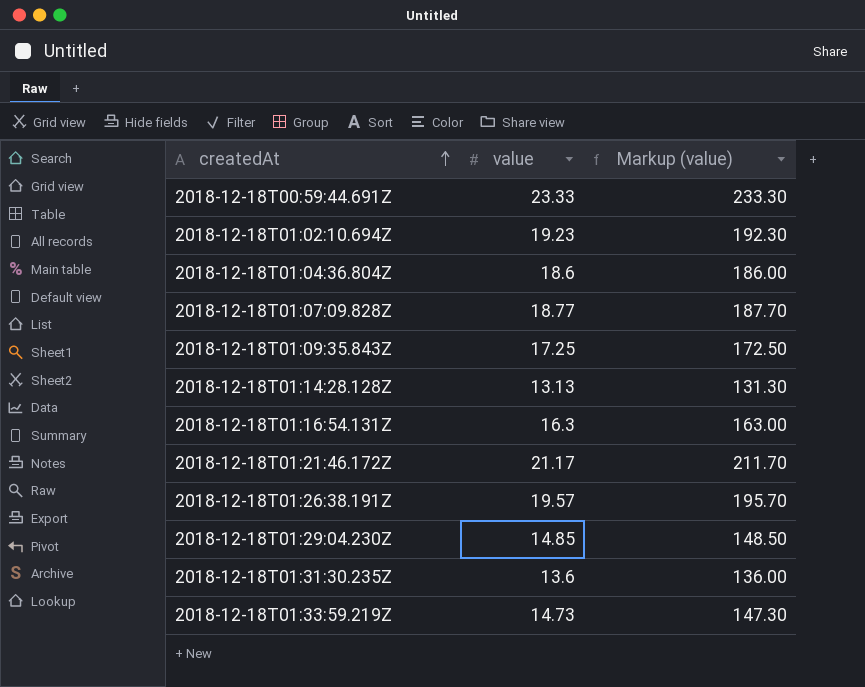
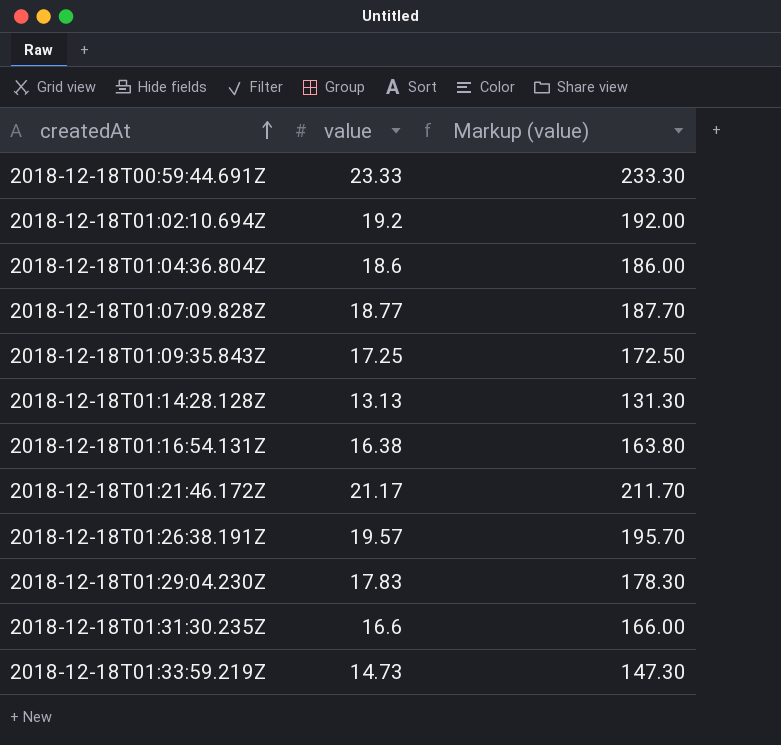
2018-12-18T01:02:10.694Z | value: 19.23 -> 19.2
2018-12-18T01:02:10.694Z | Markup (value): 192.30 -> 192.00
2018-12-18T01:16:54.131Z | value: 16.3 -> 16.38
2018-12-18T01:16:54.131Z | Markup (value): 163.00 -> 163.80
2018-12-18T01:29:04.230Z | value: 14.85 -> 17.83
2018-12-18T01:29:04.230Z | Markup (value): 148.50 -> 178.30
2018-12-18T01:31:30.235Z | value: 13.6 -> 16.6
2018-12-18T01:31:30.235Z | Markup (value): 136.00 -> 166.00

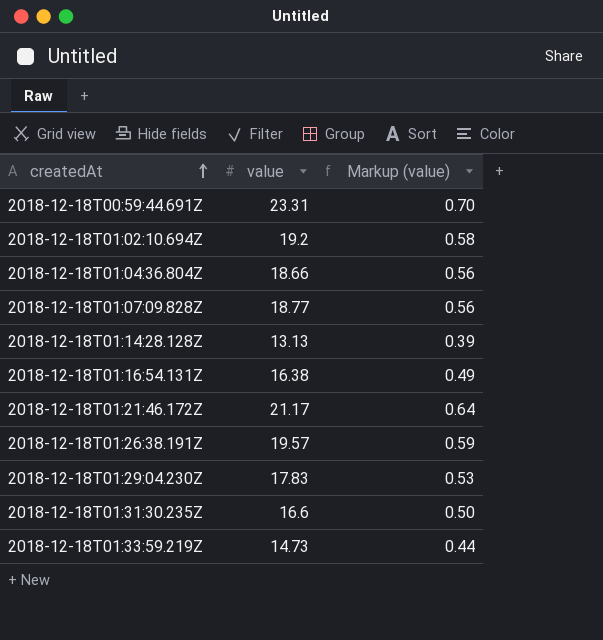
column Markup (value) | formula: [value] * 10 -> [value] * 0.03
row 2018-12-18T01:09:35.843Z: 17.25 | 172.50 -> none
2018-12-18T00:59:44.691Z | value: 23.33 -> 23.31
2018-12-18T01:04:36.804Z | value: 18.6 -> 18.66

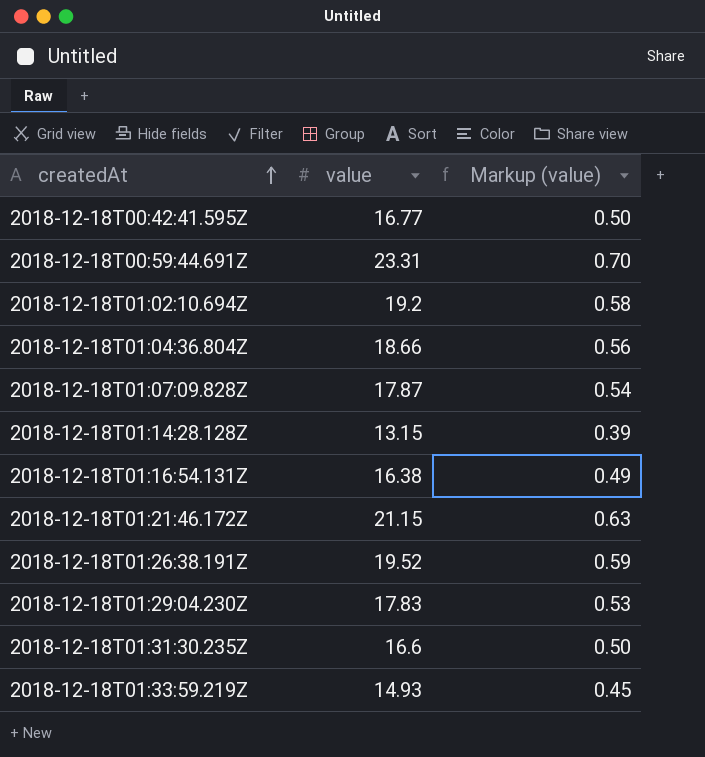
row 2018-12-18T00:42:41.595Z: none -> 16.77 | 0.50
2018-12-18T01:07:09.828Z | value: 18.77 -> 17.87
2018-12-18T01:07:09.828Z | Markup (value): 0.56 -> 0.54
2018-12-18T01:14:28.128Z | value: 13.13 -> 13.15
2018-12-18T01:21:46.172Z | value: 21.17 -> 21.15
2018-12-18T01:21:46.172Z | Markup (value): 0.64 -> 0.63
2018-12-18T01:26:38.191Z | value: 19.57 -> 19.52
2018-12-18T01:33:59.219Z | value: 14.73 -> 14.93
2018-12-18T01:33:59.219Z | Markup (value): 0.44 -> 0.45

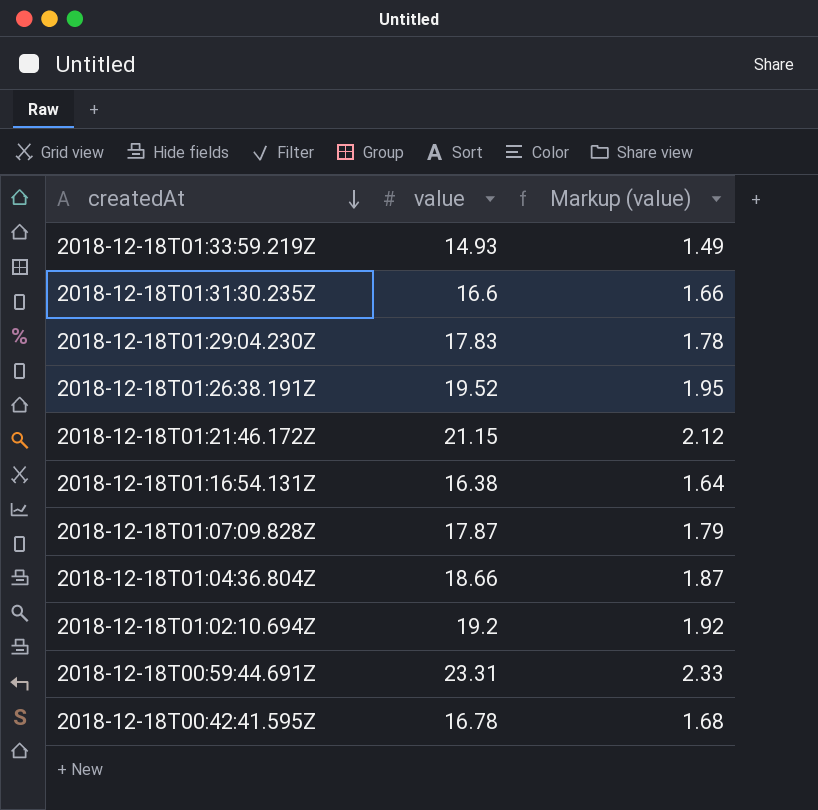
row order: createdAt ascending -> createdAt descending
column Markup (value) | formula: [value] * 0.03 -> [value] * 0.1
row 2018-12-18T01:14:28.128Z: 13.15 | 0.39 -> none
2018-12-18T00:42:41.595Z | value: 16.77 -> 16.78

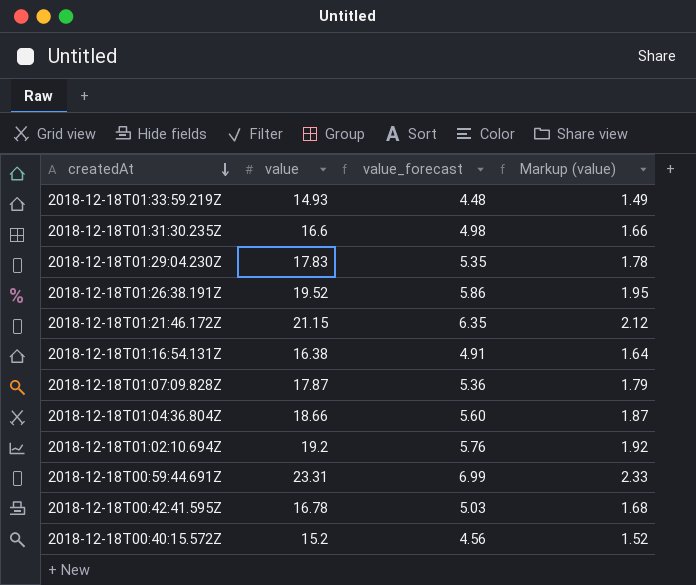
column value_forecast | formula: none -> [value] * 0.3
row 2018-12-18T00:40:15.572Z: none -> 15.2 | 4.56 | 1.52

